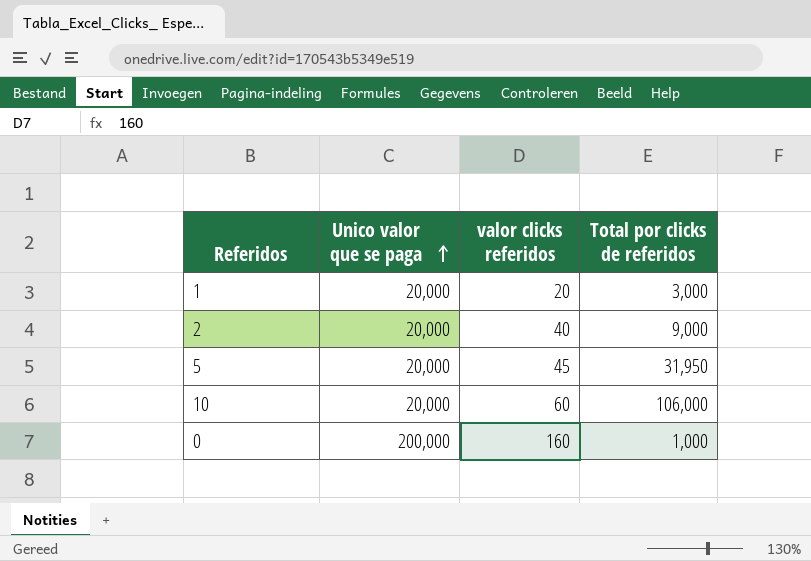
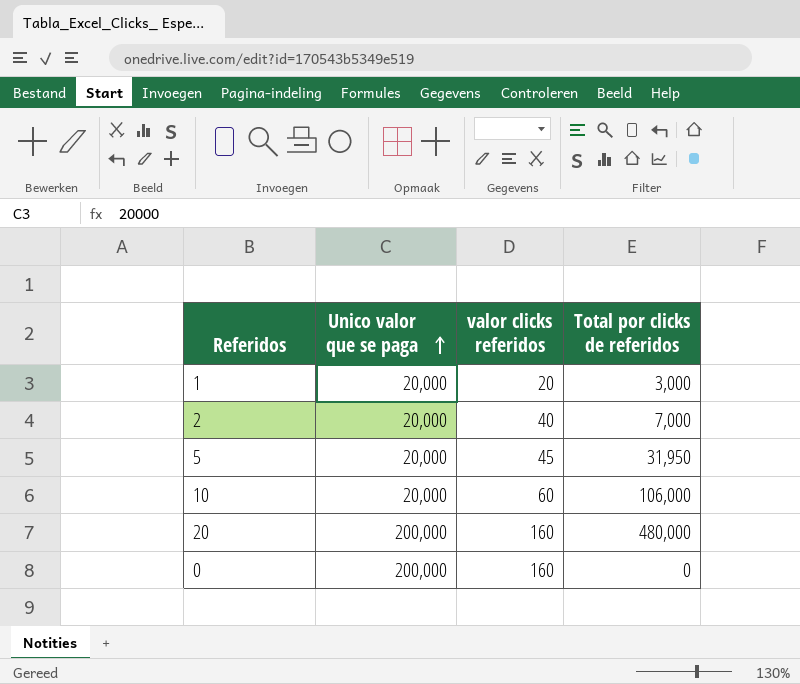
2 | Total por clicks de referidos: 9,000 -> 7,000
row 20: none -> 200,000 | 160 | 480,000
0 | Total por clicks de referidos: 1,000 -> 0

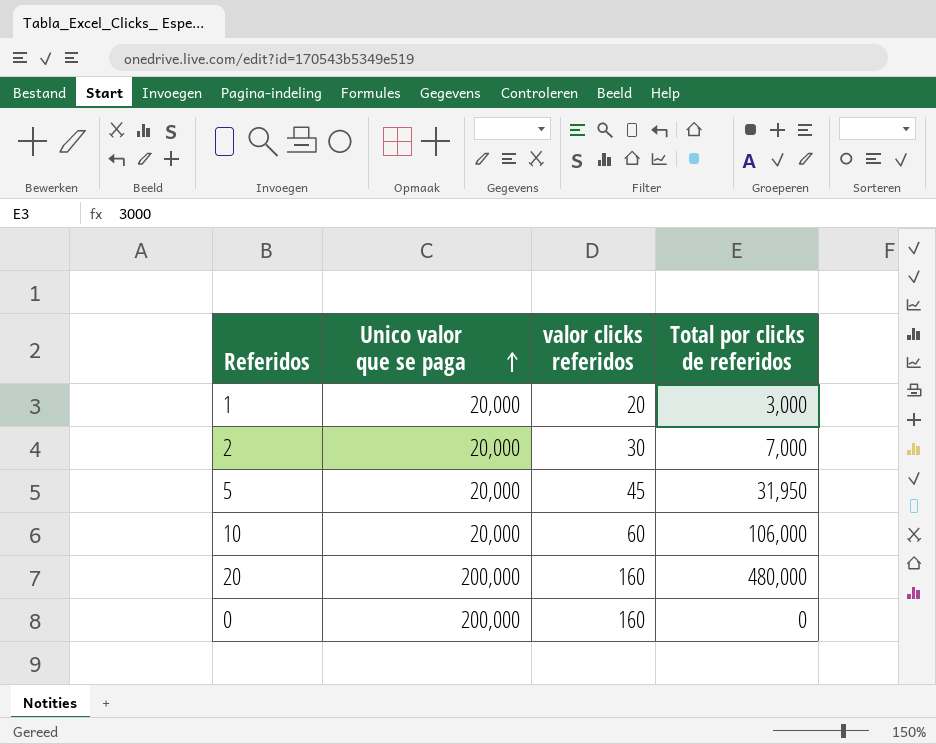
2 | valor clicks referidos: 40 -> 30

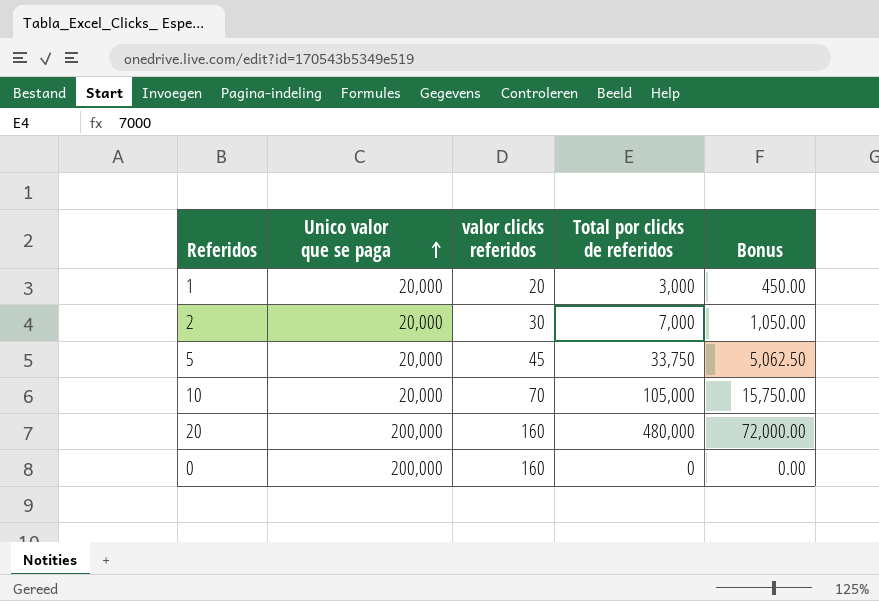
column Bonus | formula: none -> [Total por clicks de referidos] * 0.15
5 | Total por clicks de referidos: 31,950 -> 33,750
10 | valor clicks referidos: 60 -> 70
10 | Total por clicks de referidos: 106,000 -> 105,000

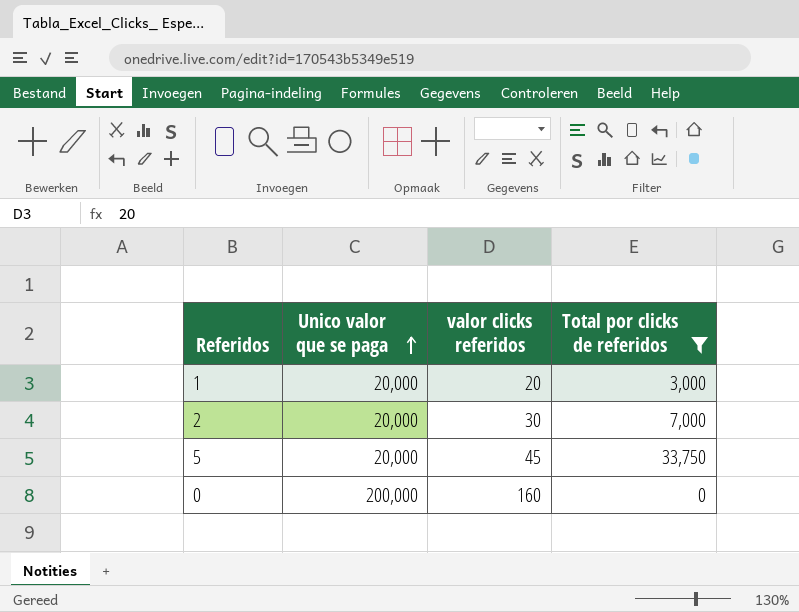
filter: none -> Total por clicks de referidos <= 33,750
column Bonus | formula: [Total por clicks de referidos] * 0.15 -> none

